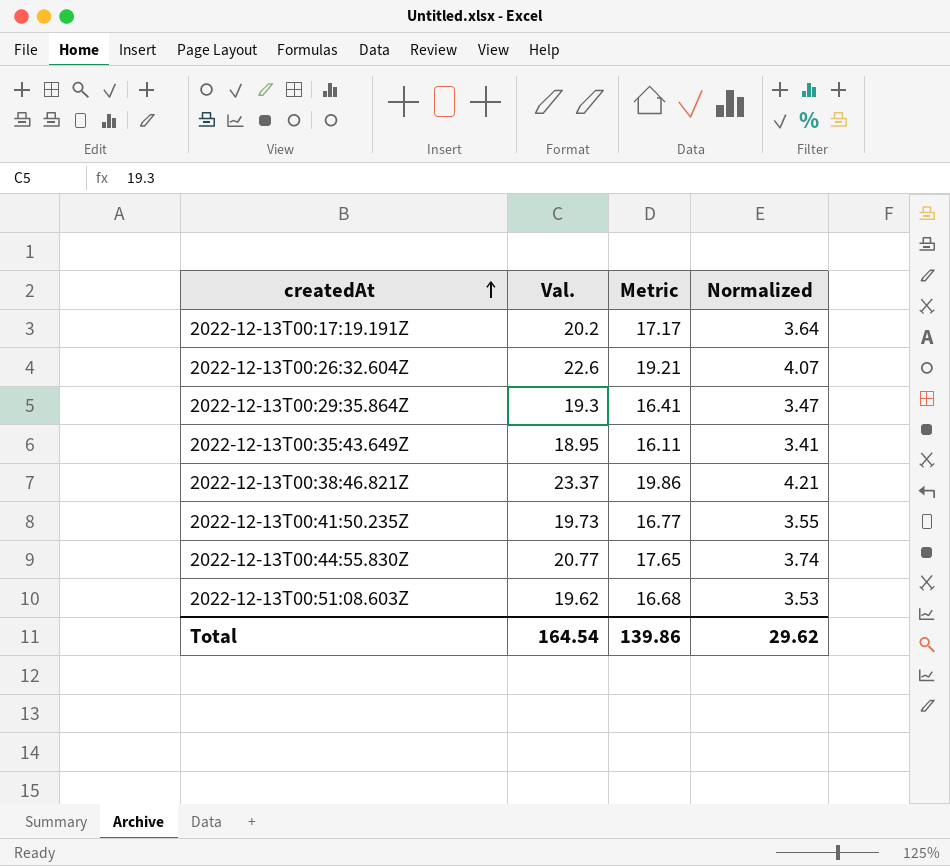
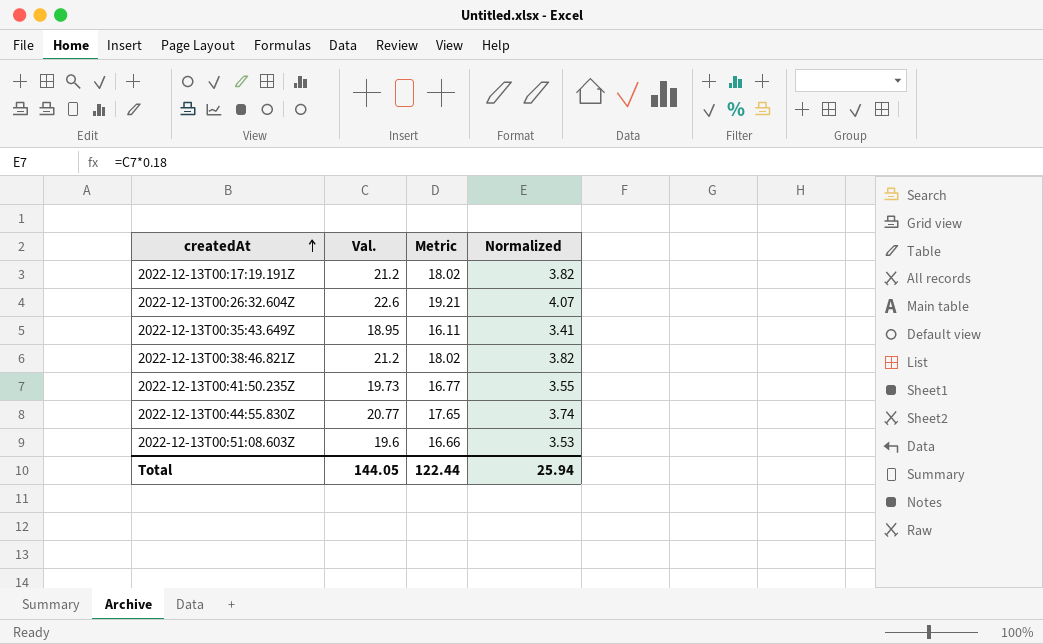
row 2022-12-13T00:29:35.864Z: 19.3 | 16.41 | 3.47 -> none
2022-12-13T00:17:19.191Z | Val.: 20.2 -> 21.2
2022-12-13T00:17:19.191Z | Metric: 17.17 -> 18.02
2022-12-13T00:17:19.191Z | Normalized: 3.64 -> 3.82
2022-12-13T00:38:46.821Z | Val.: 23.37 -> 21.2
2022-12-13T00:38:46.821Z | Metric: 19.86 -> 18.02
2022-12-13T00:38:46.821Z | Normalized: 4.21 -> 3.82
2022-12-13T00:51:08.603Z | Val.: 19.62 -> 19.6
2022-12-13T00:51:08.603Z | Metric: 16.68 -> 16.66
Total | Val.: 164.54 -> 144.05
Total | Metric: 139.86 -> 122.44
Total | Normalized: 29.62 -> 25.94

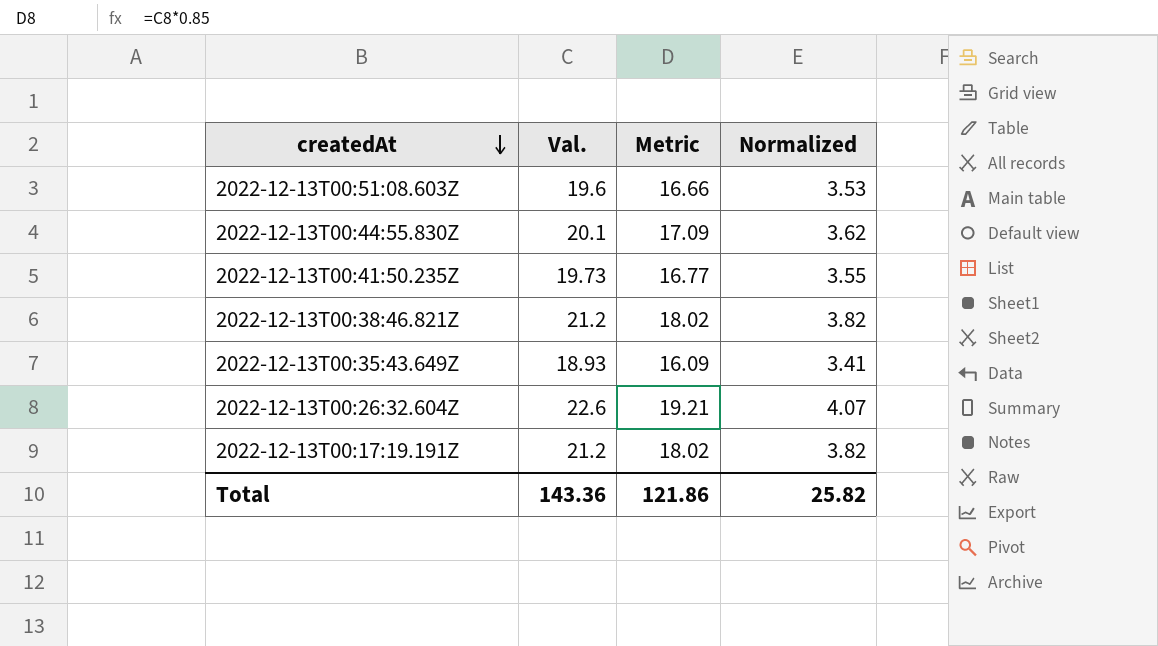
row order: createdAt ascending -> createdAt descending
2022-12-13T00:44:55.830Z | Val.: 20.77 -> 20.1
2022-12-13T00:44:55.830Z | Metric: 17.65 -> 17.09
2022-12-13T00:44:55.830Z | Normalized: 3.74 -> 3.62
2022-12-13T00:35:43.649Z | Val.: 18.95 -> 18.93
2022-12-13T00:35:43.649Z | Metric: 16.11 -> 16.09
Total | Val.: 144.05 -> 143.36
Total | Metric: 122.44 -> 121.86
Total | Normalized: 25.94 -> 25.82

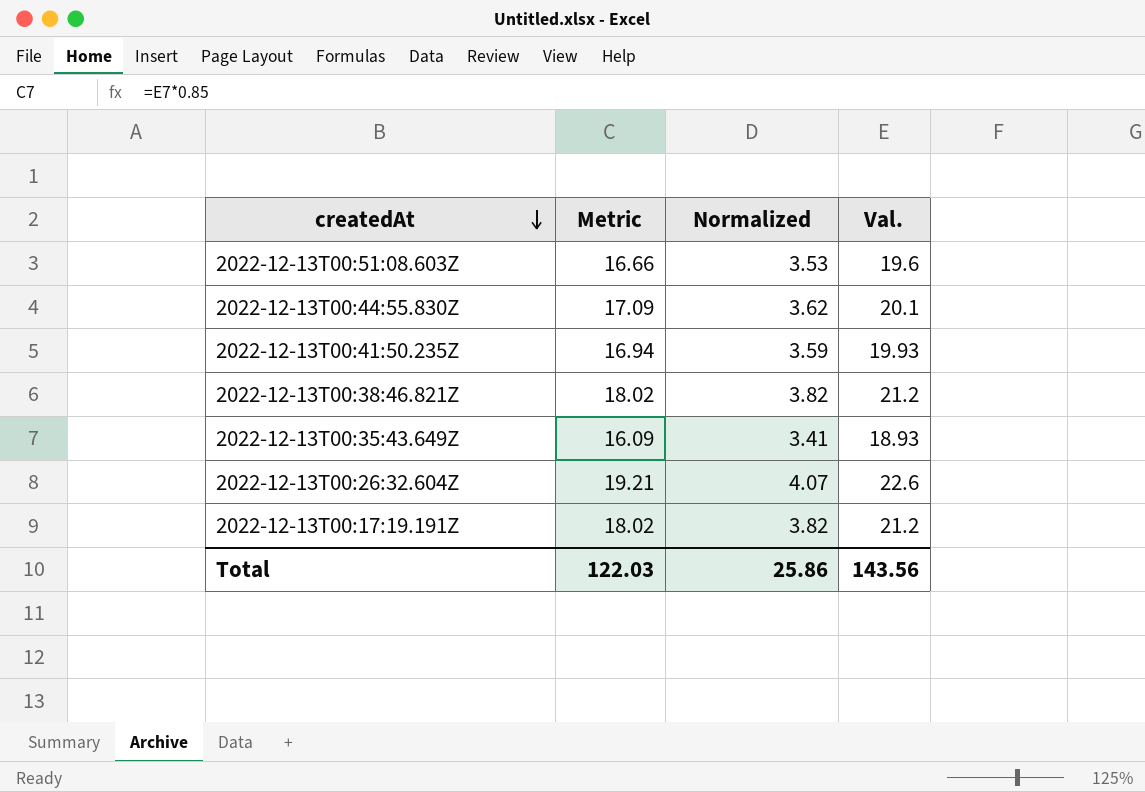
column Val. | position: 2 -> 4
2022-12-13T00:41:50.235Z | Metric: 16.77 -> 16.94
2022-12-13T00:41:50.235Z | Normalized: 3.55 -> 3.59
2022-12-13T00:41:50.235Z | Val.: 19.73 -> 19.93
Total | Metric: 121.86 -> 122.03
Total | Normalized: 25.82 -> 25.86
Total | Val.: 143.36 -> 143.56

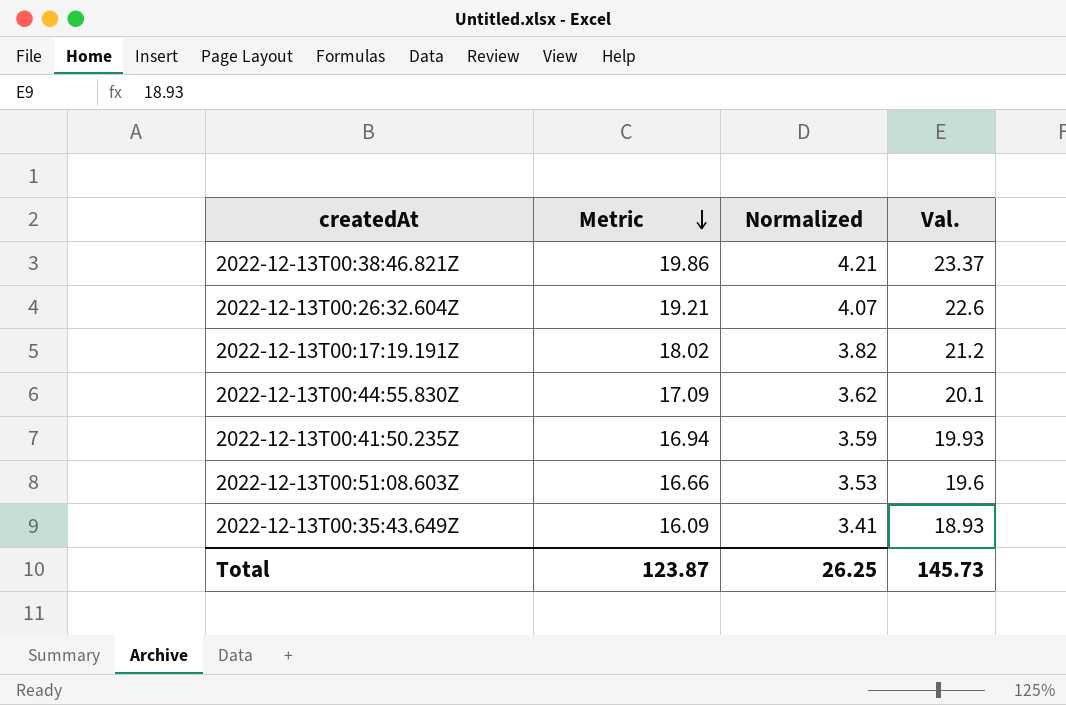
row order: createdAt descending -> Metric descending
2022-12-13T00:38:46.821Z | Metric: 18.02 -> 19.86
2022-12-13T00:38:46.821Z | Normalized: 3.82 -> 4.21
2022-12-13T00:38:46.821Z | Val.: 21.2 -> 23.37
Total | Metric: 122.03 -> 123.87
Total | Normalized: 25.86 -> 26.25
Total | Val.: 143.56 -> 145.73

